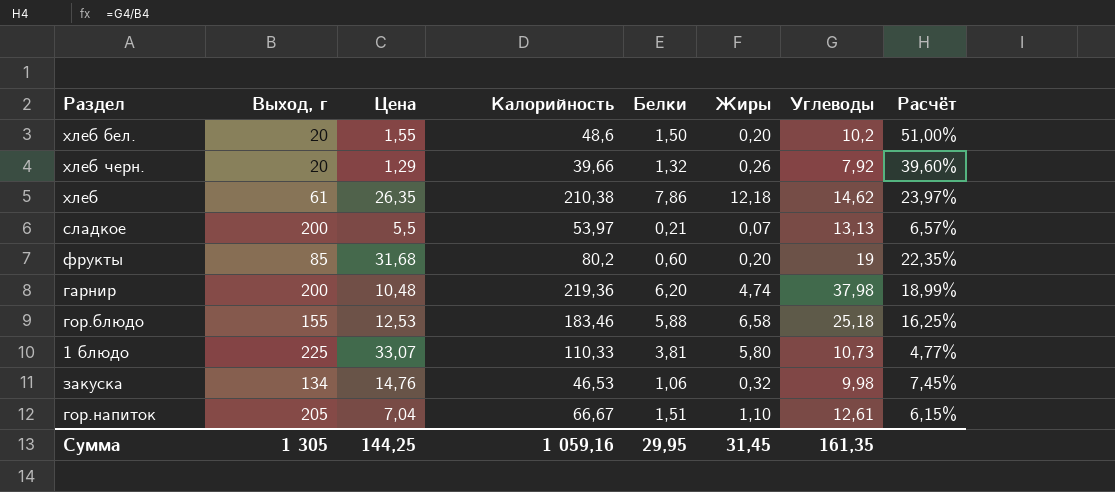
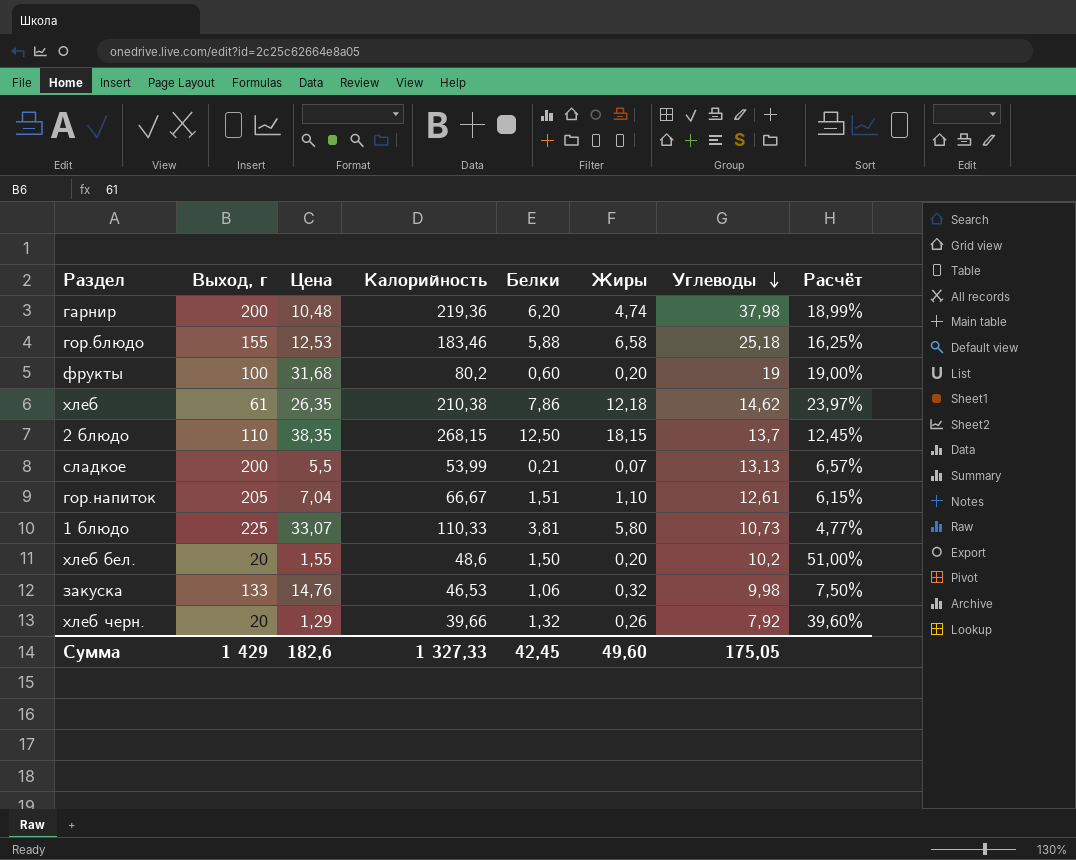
row order: none -> Углеводы descending
фрукты | Выход, г: 85 -> 100
фрукты | Расчёт: 22,35% -> 19,00%
row 2 блюдо: none -> 110 | 38,35 | 268,15 | 12,50 | 18,15 | 13,7 | 12,45%
сладкое | Калорийность: 53,97 -> 53,99
закуска | Выход, г: 134 -> 133
закуска | Расчёт: 7,45% -> 7,50%
Сумма | Выход, г: 1 305 -> 1 429
Сумма | Цена: 144,25 -> 182,6
Сумма | Калорийность: 1 059,16 -> 1 327,33
Сумма | Белки: 29,95 -> 42,45
Сумма | Жиры: 31,45 -> 49,60
Сумма | Углеводы: 161,35 -> 175,05

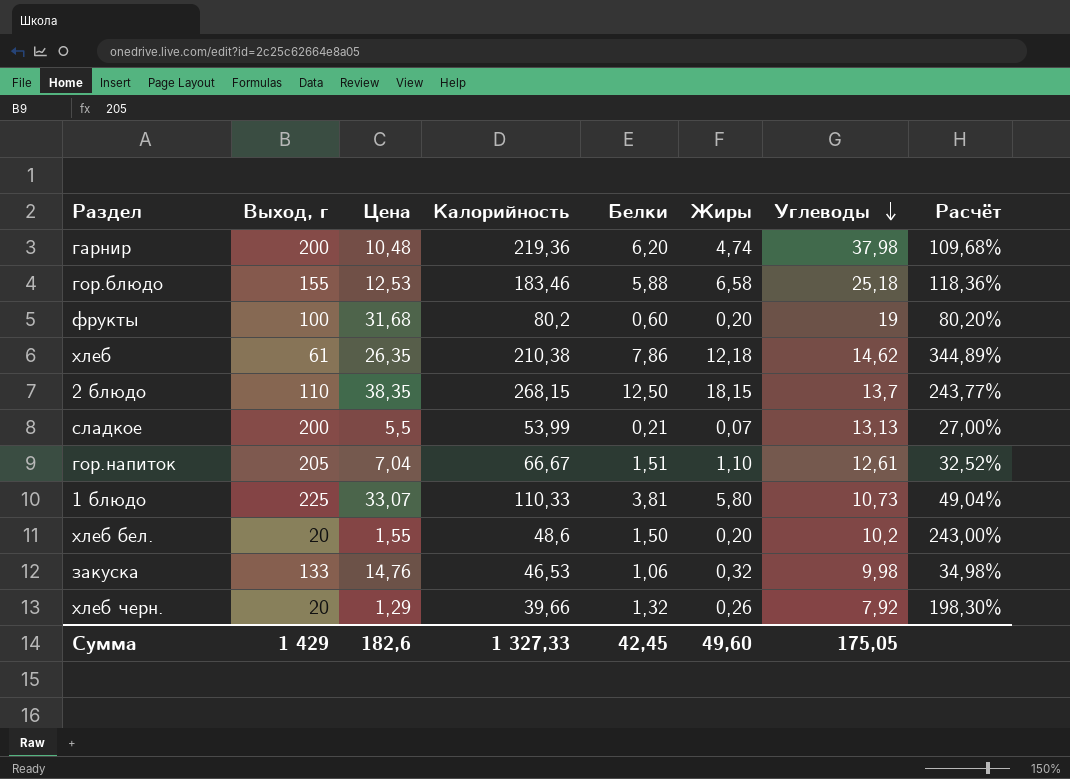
column Расчёт | formula: [Углеводы] / [Выход, г] -> [Калорийность] / [Выход, г]

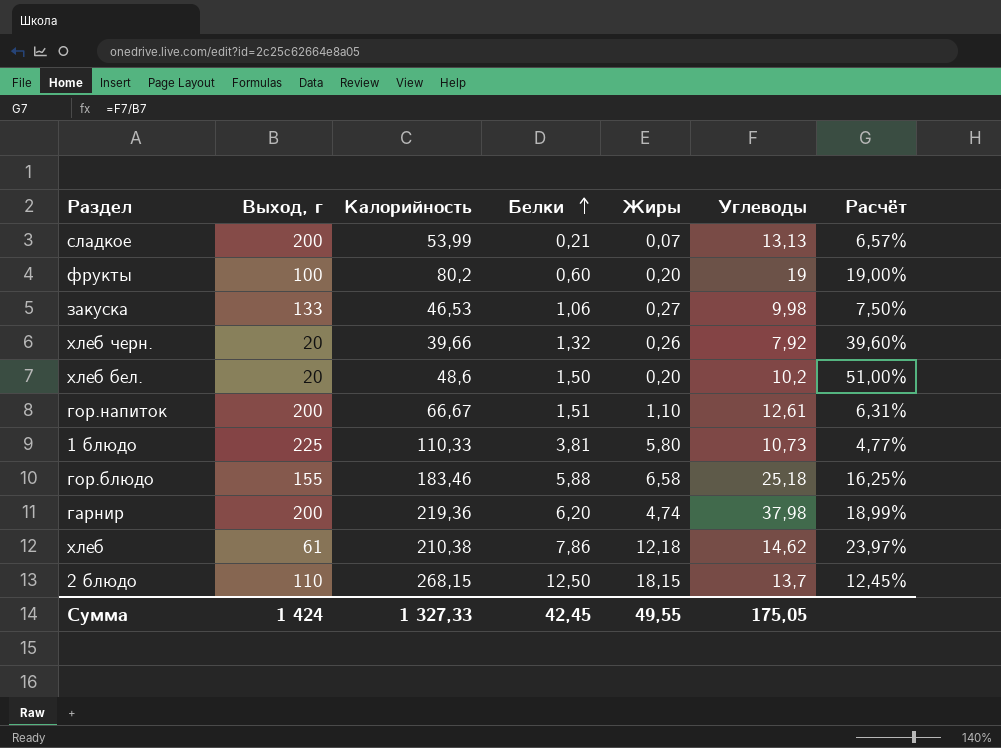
row order: Углеводы descending -> Белки ascending
column Цена | position: 3 -> none
column Расчёт | formula: [Калорийность] / [Выход, г] -> [Углеводы] / [Выход, г]
закуска | Жиры: 0,32 -> 0,27
гор.напиток | Выход, г: 205 -> 200
Сумма | Выход, г: 1 429 -> 1 424
Сумма | Жиры: 49,60 -> 49,55

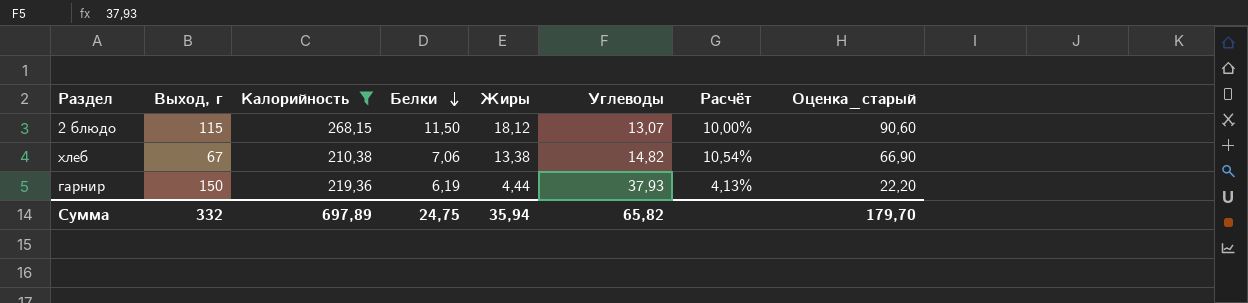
filter: none -> Калорийность >= 210,38
row order: Белки ascending -> Белки descending
column Расчёт | formula: [Углеводы] / [Выход, г] -> [Белки] / [Выход, г]
column Оценка_старый | formula: none -> [Жиры] * 5
2 блюдо | Выход, г: 110 -> 115
2 блюдо | Белки: 12,50 -> 11,50
2 блюдо | Жиры: 18,15 -> 18,12
2 блюдо | Углеводы: 13,7 -> 13,07
хлеб | Выход, г: 61 -> 67
хлеб | Белки: 7,86 -> 7,06
хлеб | Жиры: 12,18 -> 13,38
хлеб | Углеводы: 14,62 -> 14,82
гарнир | Выход, г: 200 -> 150
гарнир | Белки: 6,20 -> 6,19
гарнир | Жиры: 4,74 -> 4,44
гарнир | Углеводы: 37,98 -> 37,93
Сумма | Выход, г: 1 424 -> 332
Сумма | Калорийность: 1 327,33 -> 697,89
Сумма | Белки: 42,45 -> 24,75
Сумма | Жиры: 49,55 -> 35,94
Сумма | Углеводы: 175,05 -> 65,82

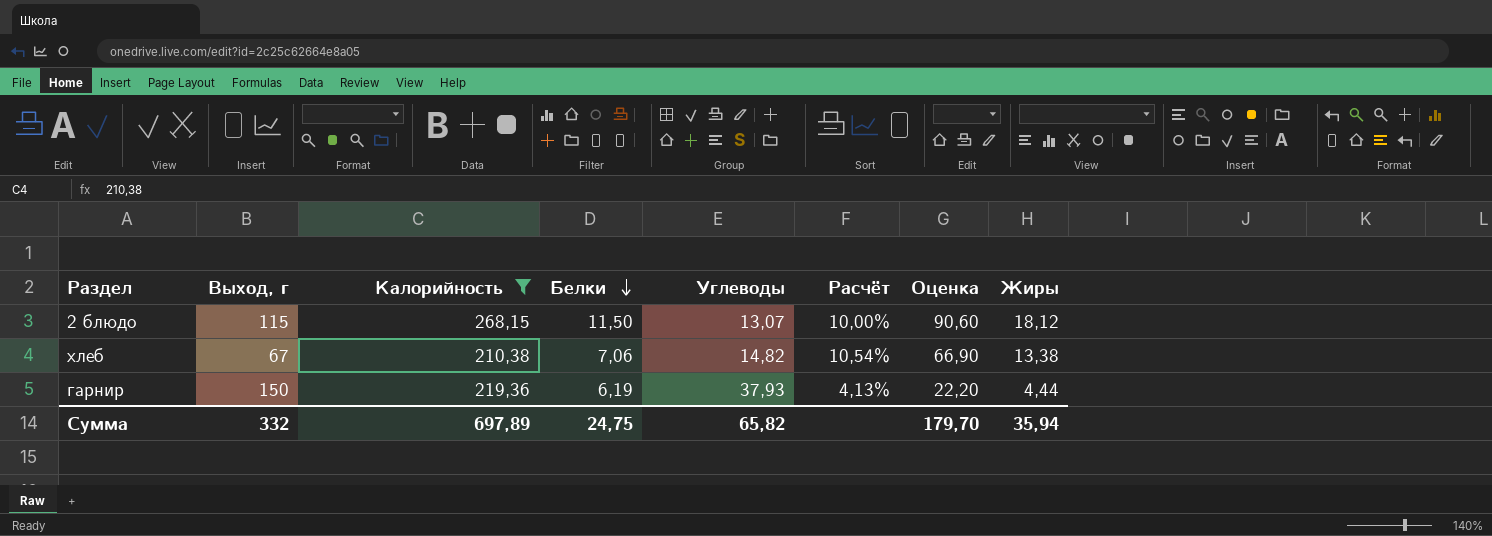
column name: Оценка_старый -> Оценка
column Жиры | position: 5 -> 8

